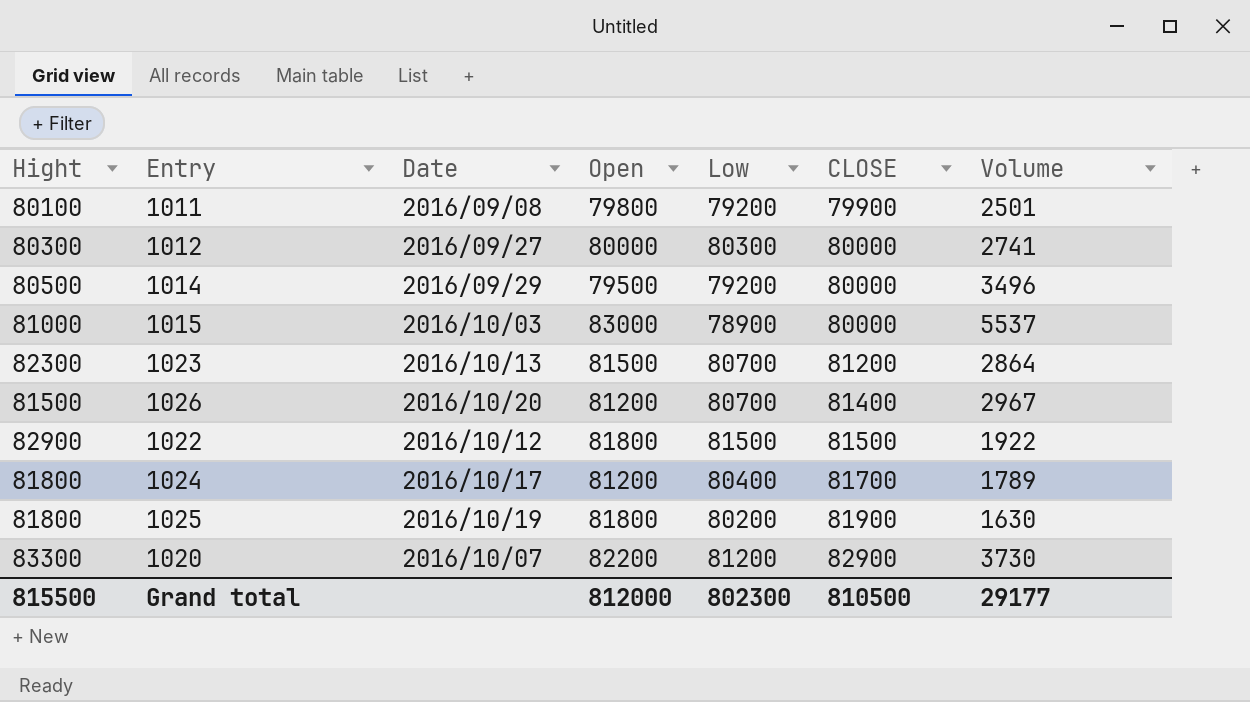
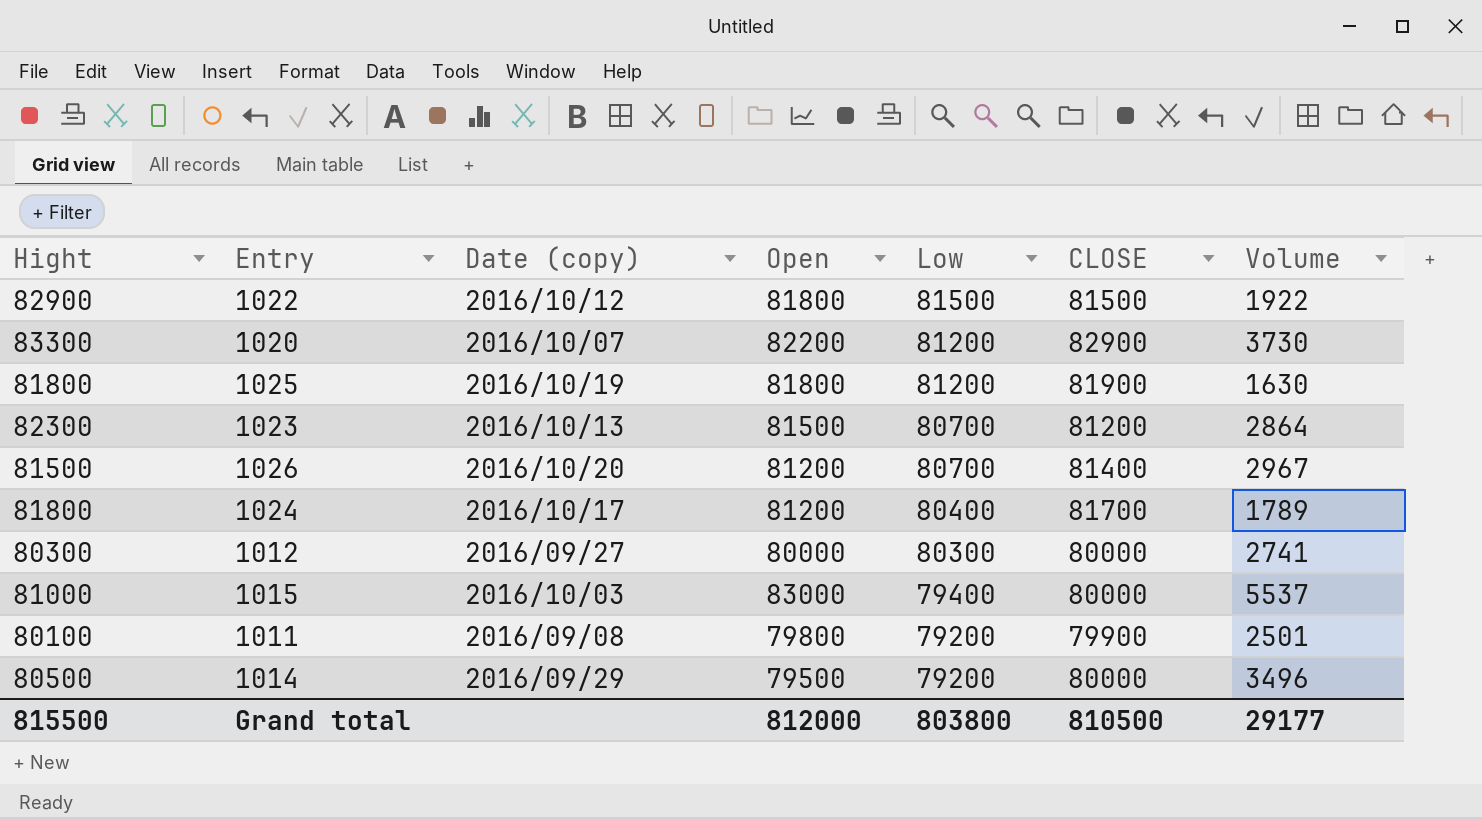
row order: CLOSE ascending -> Low descending
column name: Date -> Date (copy)
1025 | Low: 80200 -> 81200
1015 | Low: 78900 -> 79400
Grand total | Low: 802300 -> 803800

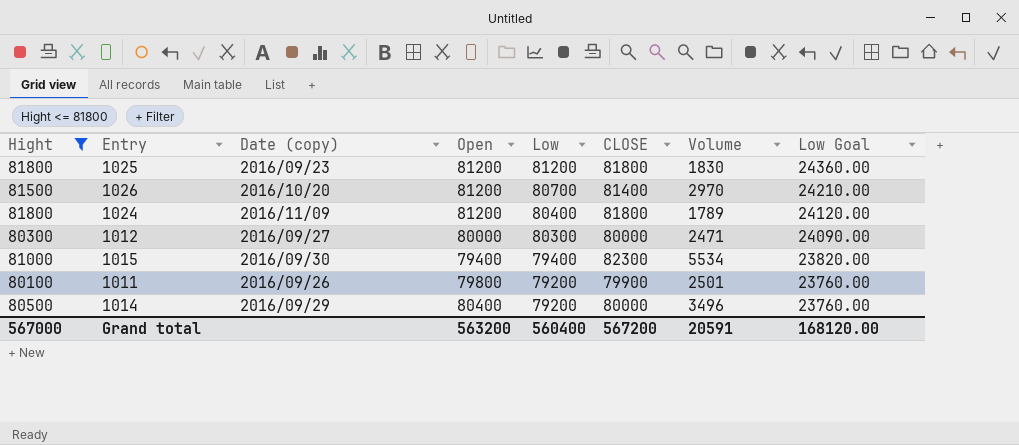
filter: none -> Hight <= 81800
column Low Goal | formula: none -> [Low] * 0.3
1025 | Date (copy): 2016/10/19 -> 2016/09/23
1025 | Open: 81800 -> 81200
1025 | CLOSE: 81900 -> 81800
1025 | Volume: 1630 -> 1830
1026 | Volume: 2967 -> 2970
1024 | Date (copy): 2016/10/17 -> 2016/11/09
1024 | CLOSE: 81700 -> 81800
1012 | Volume: 2741 -> 2471
1015 | Date (copy): 2016/10/03 -> 2016/09/30
1015 | Open: 83000 -> 79400
1015 | CLOSE: 80000 -> 82300
1015 | Volume: 5537 -> 5534
1011 | Date (copy): 2016/09/08 -> 2016/09/26
1014 | Open: 79500 -> 80400
Grand total | Hight: 815500 -> 567000
Grand total | Open: 812000 -> 563200
Grand total | Low: 803800 -> 560400
Grand total | CLOSE: 810500 -> 567200
Grand total | Volume: 29177 -> 20591

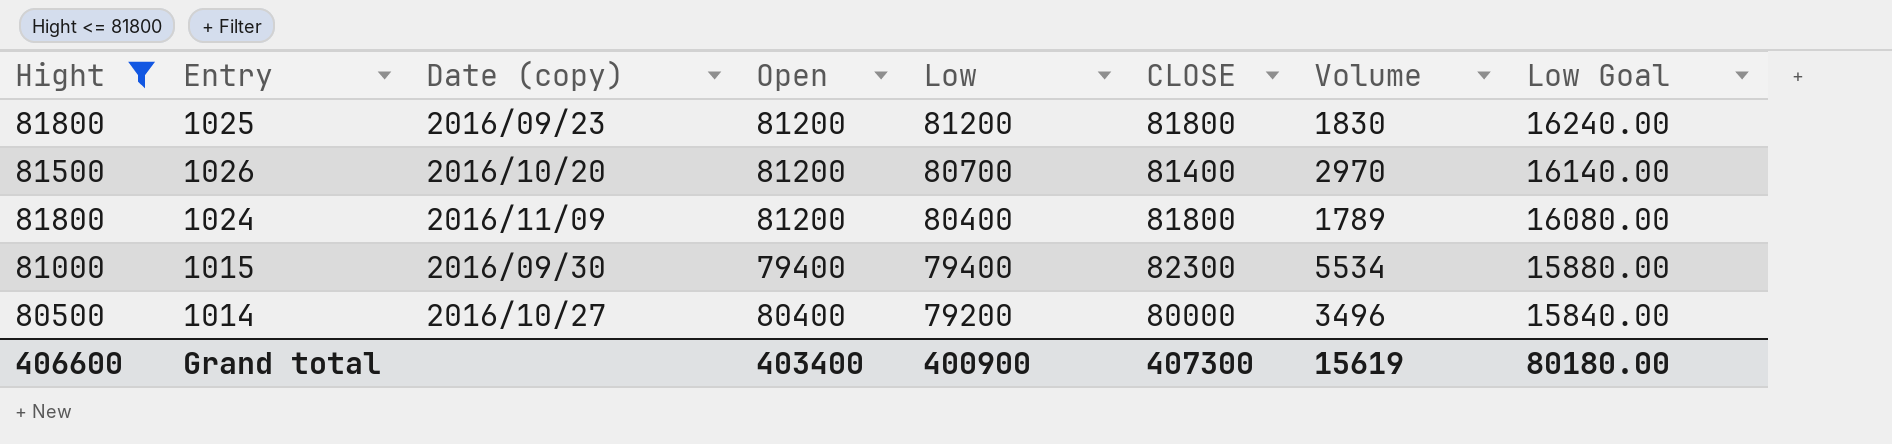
column Low Goal | formula: [Low] * 0.3 -> [Low] * 0.2
row 1012: 80300 | 2016/09/27 | 80000 | 80300 | 80000 | 2471 | 24090.00 -> none
row 1011: 80100 | 2016/09/26 | 79800 | 79200 | 79900 | 2501 | 23760.00 -> none
1014 | Date (copy): 2016/09/29 -> 2016/10/27
Grand total | Hight: 567000 -> 406600
Grand total | Open: 563200 -> 403400
Grand total | Low: 560400 -> 400900
Grand total | CLOSE: 567200 -> 407300
Grand total | Volume: 20591 -> 15619
Grand total | Low Goal: 168120.00 -> 80180.00

